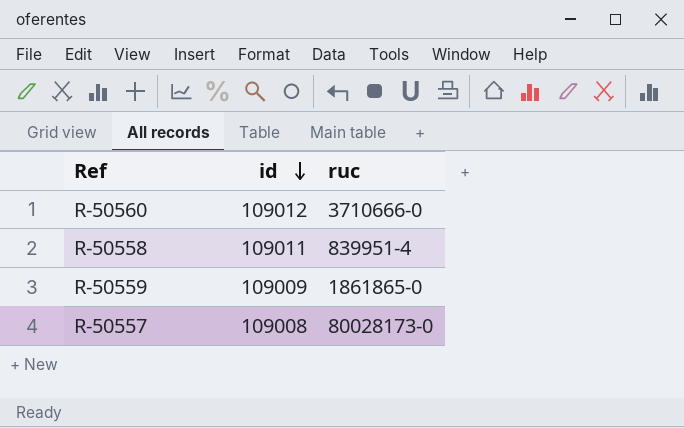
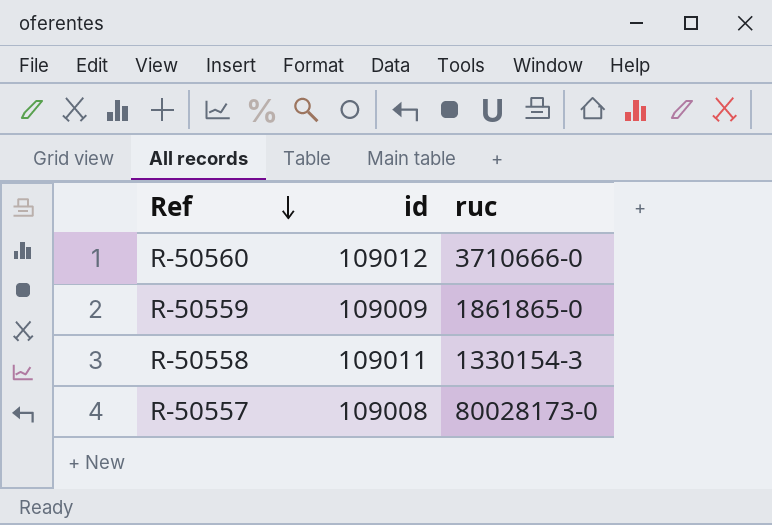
row order: id descending -> Ref descending
R-50558 | ruc: 839951-4 -> 1330154-3

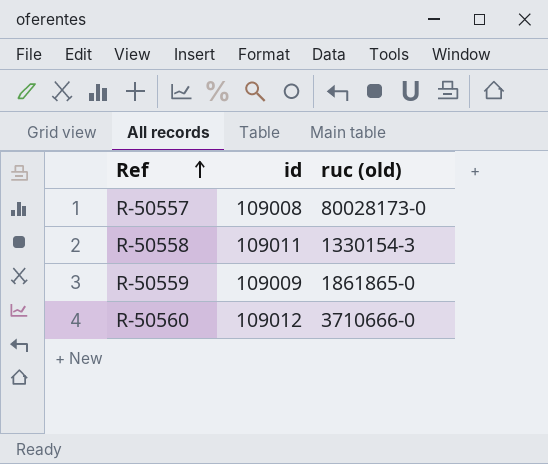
row order: Ref descending -> Ref ascending
column name: ruc -> ruc (old)

